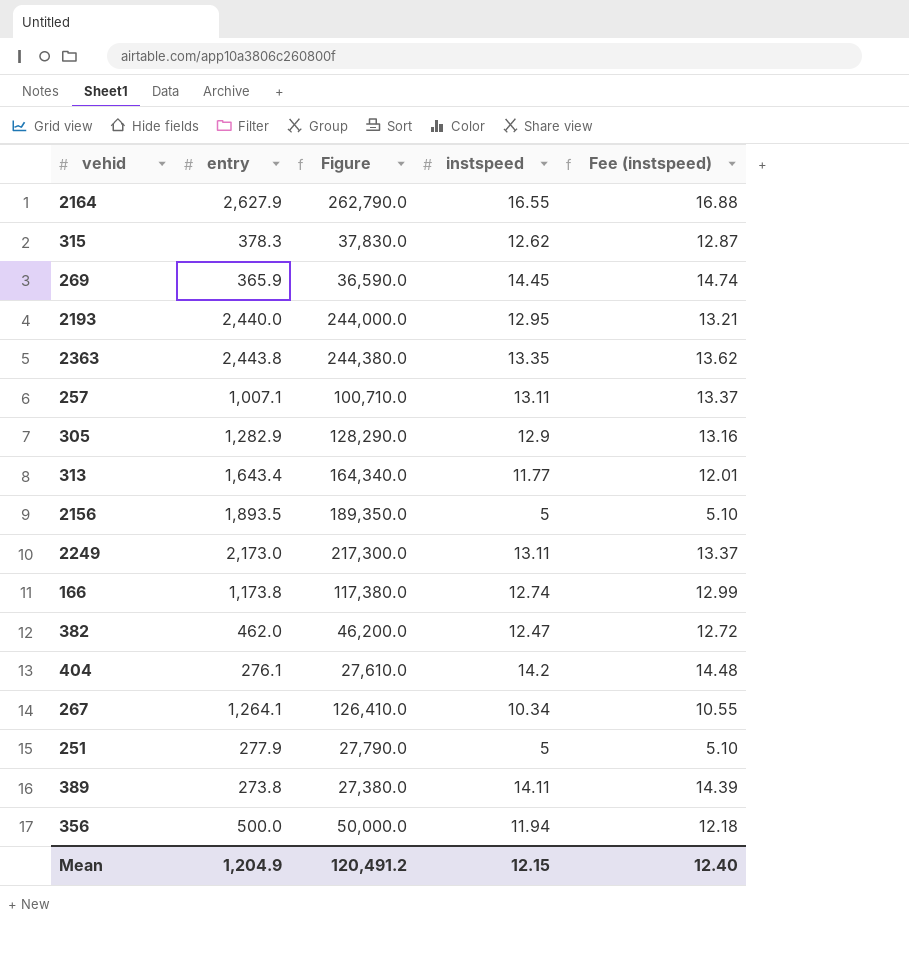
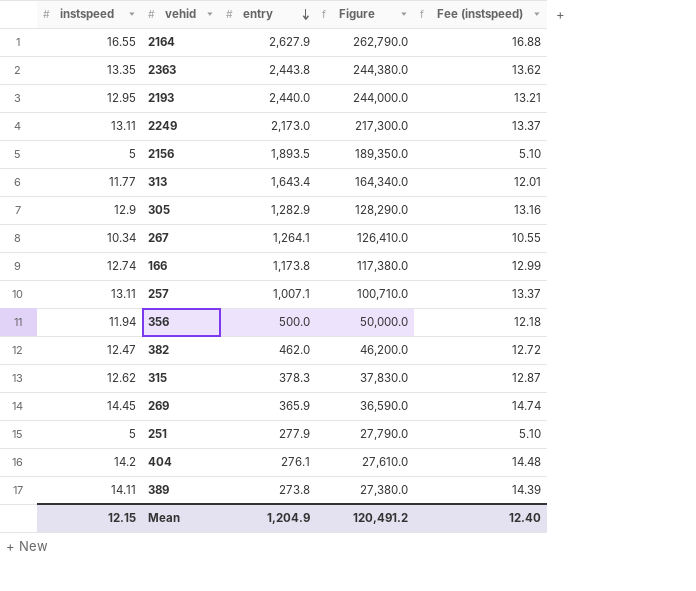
row order: none -> entry descending
column instspeed | position: 4 -> 1

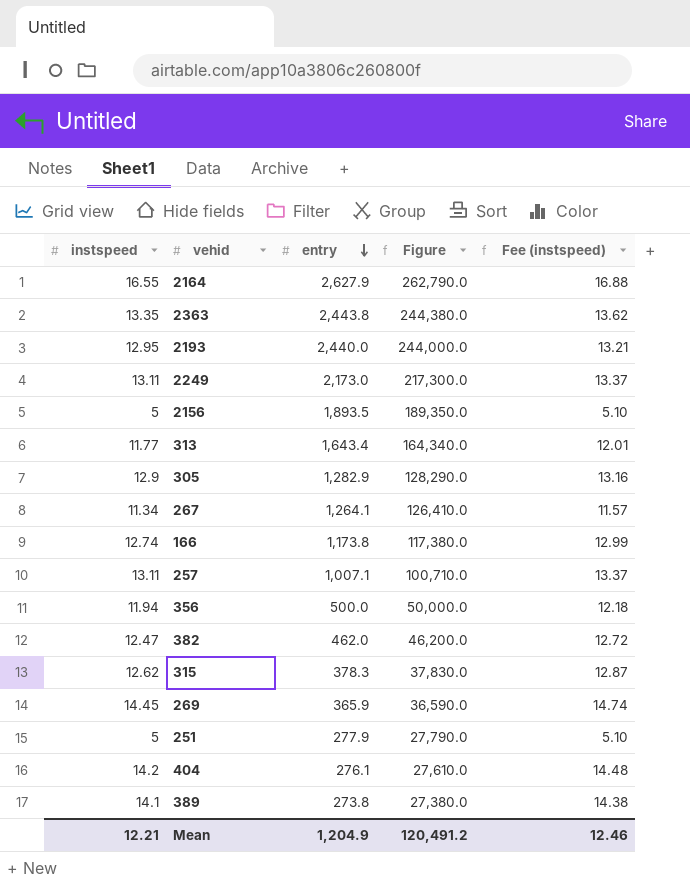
267 | instspeed: 10.34 -> 11.34
267 | Fee (instspeed): 10.55 -> 11.57
389 | instspeed: 14.11 -> 14.1
389 | Fee (instspeed): 14.39 -> 14.38
Mean | instspeed: 12.15 -> 12.21
Mean | Fee (instspeed): 12.40 -> 12.46

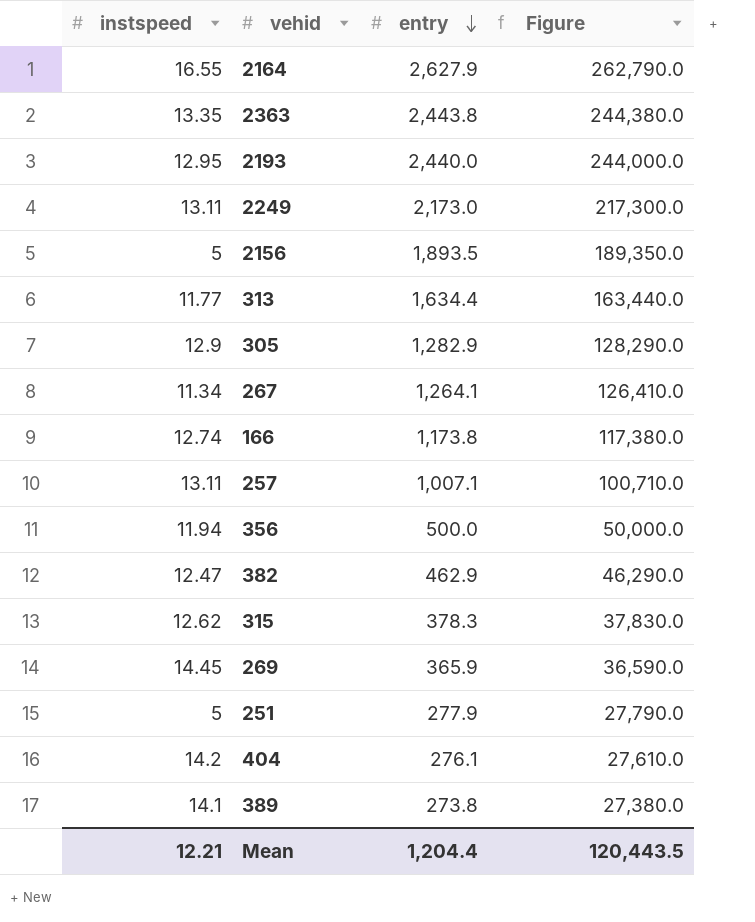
column Fee (instspeed) | formula: [instspeed] * 1.02 -> none
313 | entry: 1,643.4 -> 1,634.4
313 | Figure: 164,340.0 -> 163,440.0
382 | entry: 462.0 -> 462.9
382 | Figure: 46,200.0 -> 46,290.0
Mean | entry: 1,204.9 -> 1,204.4
Mean | Figure: 120,491.2 -> 120,443.5

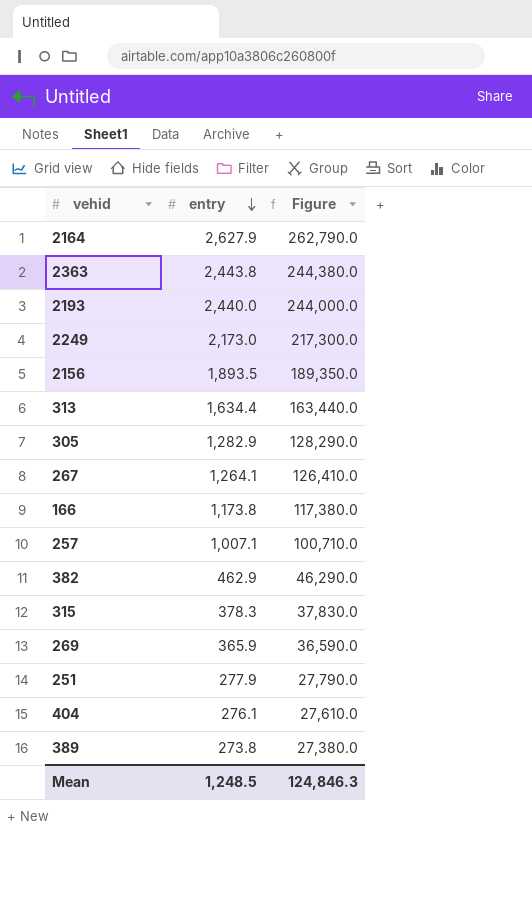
column instspeed | position: 1 -> none
row 356: 11.94 | 500.0 | 50,000.0 -> none
Mean | entry: 1,204.4 -> 1,248.5
Mean | Figure: 120,443.5 -> 124,846.3

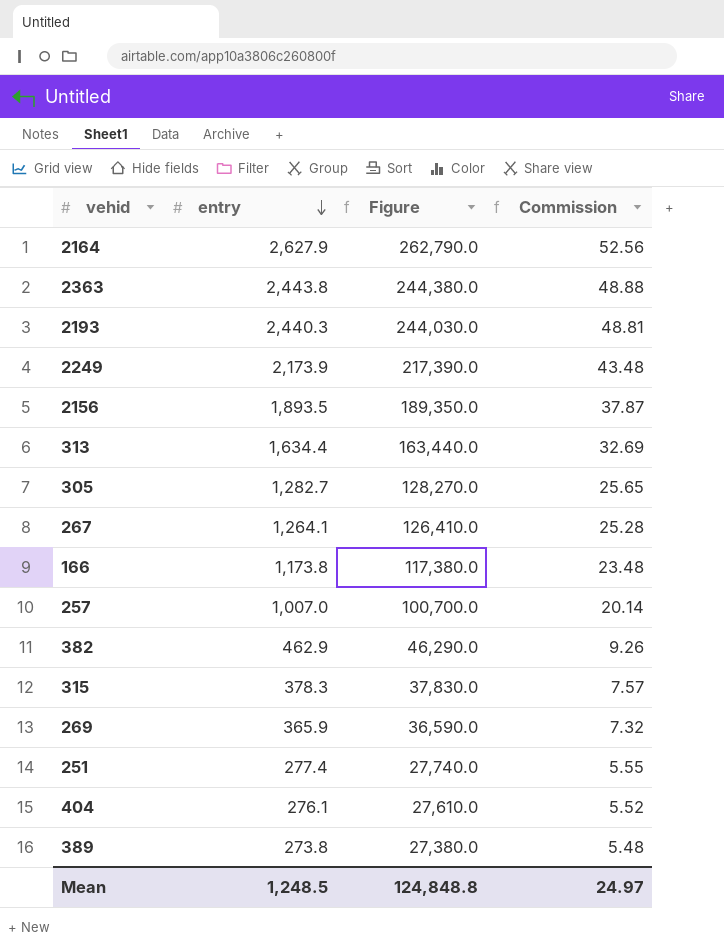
column Commission | formula: none -> [entry] * 0.02
2193 | entry: 2,440.0 -> 2,440.3
2193 | Figure: 244,000.0 -> 244,030.0
2249 | entry: 2,173.0 -> 2,173.9
2249 | Figure: 217,300.0 -> 217,390.0
305 | entry: 1,282.9 -> 1,282.7
305 | Figure: 128,290.0 -> 128,270.0
257 | entry: 1,007.1 -> 1,007.0
257 | Figure: 100,710.0 -> 100,700.0
251 | entry: 277.9 -> 277.4
251 | Figure: 27,790.0 -> 27,740.0
Mean | Figure: 124,846.3 -> 124,848.8

